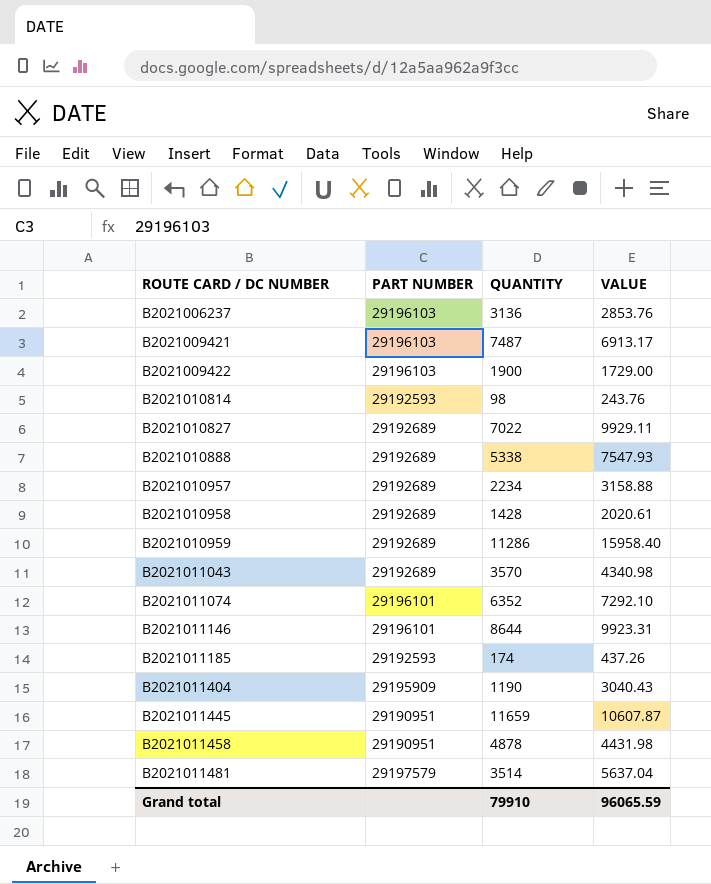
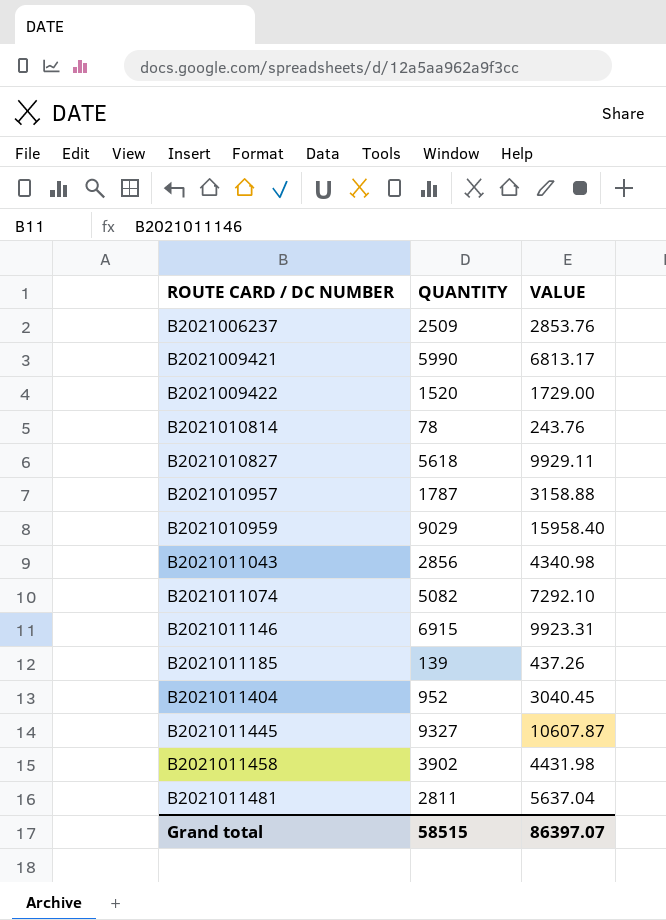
column PART NUMBER | position: 2 -> none
row B2021010888: 29192689 | 5338 | 7547.93 -> none
row B2021010958: 29192689 | 1428 | 2020.61 -> none
B2021006237 | QUANTITY: 3136 -> 2509
B2021009421 | QUANTITY: 7487 -> 5990
B2021009421 | VALUE: 6913.17 -> 6813.17
B2021009422 | QUANTITY: 1900 -> 1520
B2021010814 | QUANTITY: 98 -> 78
B2021010827 | QUANTITY: 7022 -> 5618
B2021010957 | QUANTITY: 2234 -> 1787
B2021010959 | QUANTITY: 11286 -> 9029
B2021011043 | QUANTITY: 3570 -> 2856
B2021011074 | QUANTITY: 6352 -> 5082
B2021011146 | QUANTITY: 8644 -> 6915
B2021011185 | QUANTITY: 174 -> 139
B2021011404 | QUANTITY: 1190 -> 952
B2021011404 | VALUE: 3040.43 -> 3040.45
B2021011445 | QUANTITY: 11659 -> 9327
B2021011458 | QUANTITY: 4878 -> 3902
B2021011481 | QUANTITY: 3514 -> 2811
Grand total | QUANTITY: 79910 -> 58515
Grand total | VALUE: 96065.59 -> 86397.07

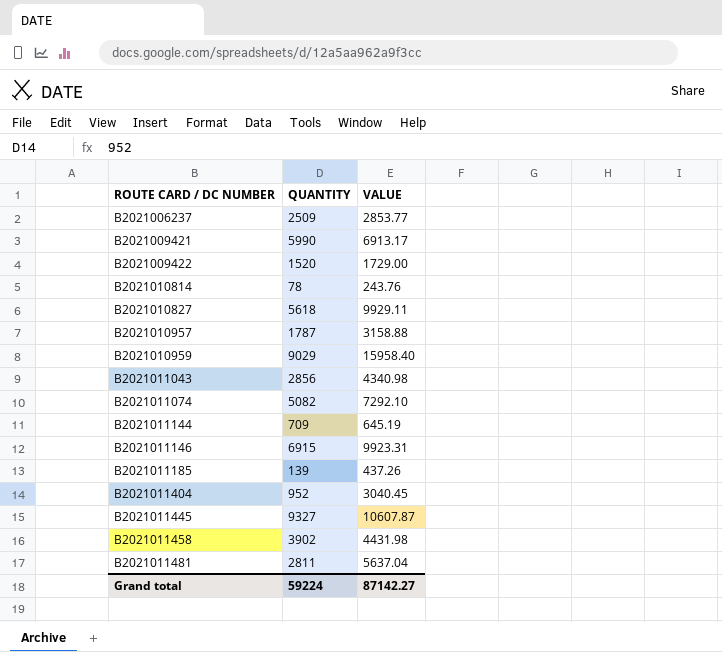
B2021006237 | VALUE: 2853.76 -> 2853.77
B2021009421 | VALUE: 6813.17 -> 6913.17
row B2021011144: none -> 709 | 645.19
Grand total | QUANTITY: 58515 -> 59224
Grand total | VALUE: 86397.07 -> 87142.27

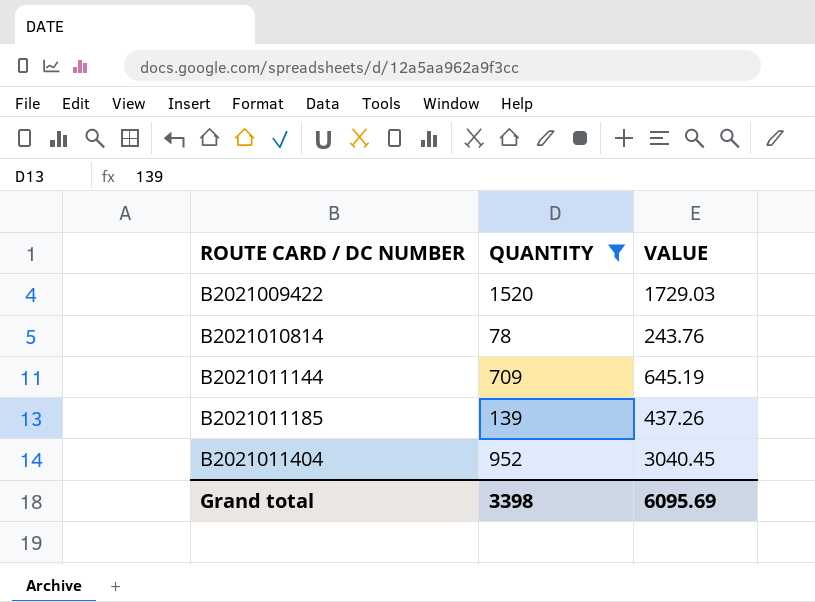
filter: none -> QUANTITY <= 1520
B2021009422 | VALUE: 1729.00 -> 1729.03
Grand total | QUANTITY: 59224 -> 3398
Grand total | VALUE: 87142.27 -> 6095.69

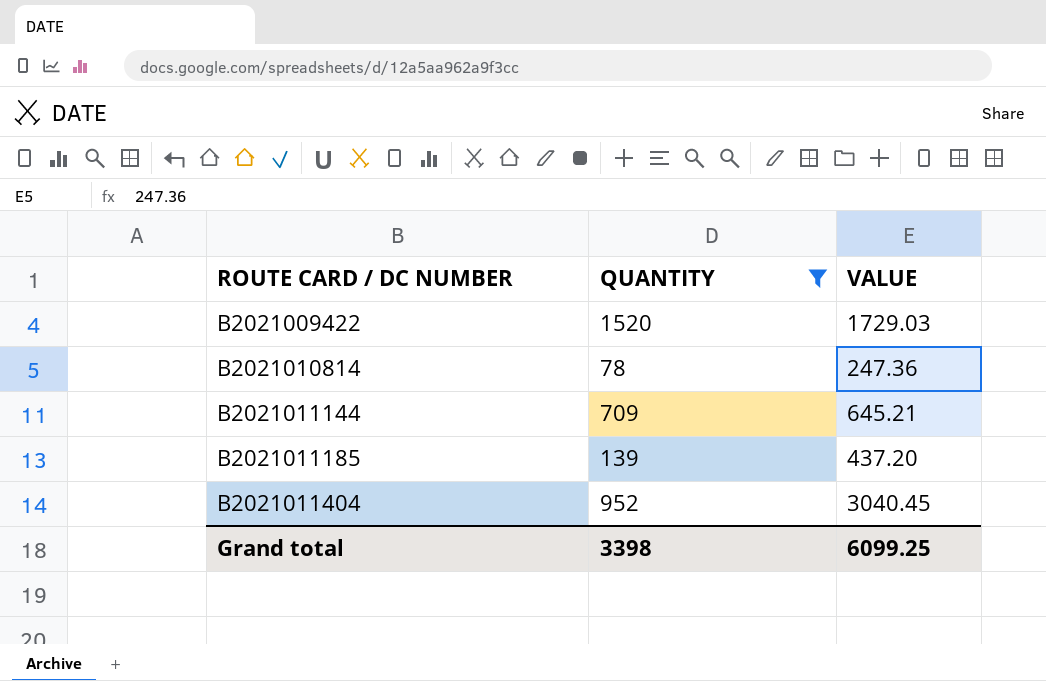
B2021010814 | VALUE: 243.76 -> 247.36
B2021011144 | VALUE: 645.19 -> 645.21
B2021011185 | VALUE: 437.26 -> 437.20
Grand total | VALUE: 6095.69 -> 6099.25

